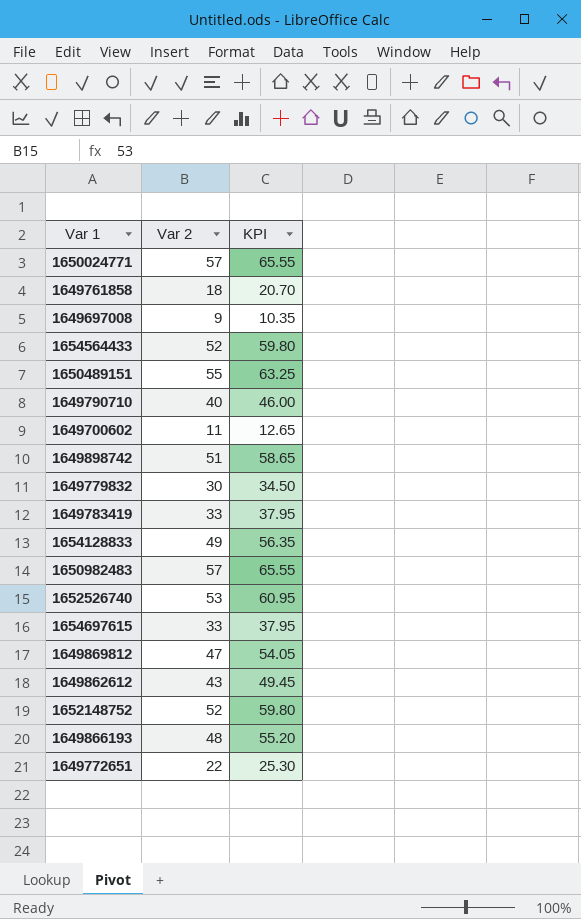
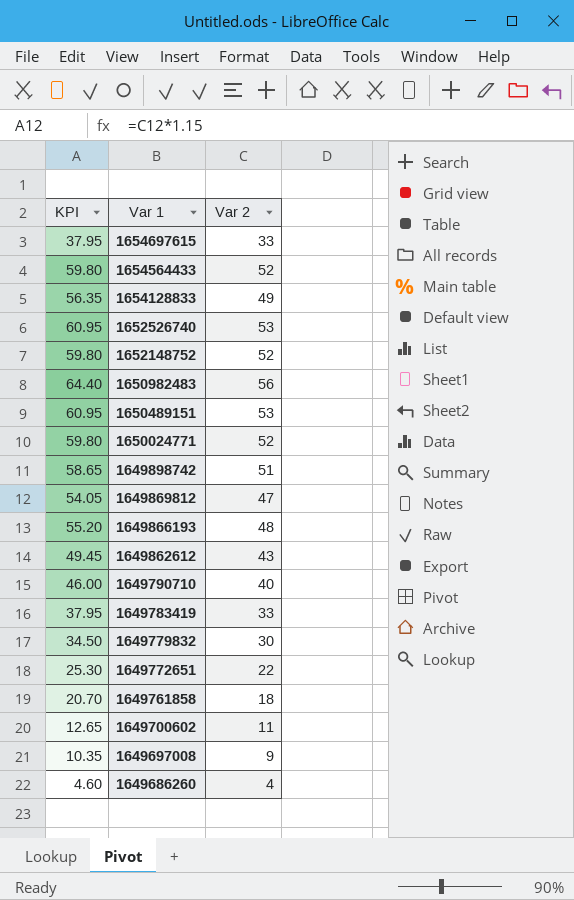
row order: none -> Var 1 descending
column KPI | position: 3 -> 1
1650982483 | KPI: 65.55 -> 64.40
1650982483 | Var 2: 57 -> 56
1650489151 | KPI: 63.25 -> 60.95
1650489151 | Var 2: 55 -> 53
1650024771 | KPI: 65.55 -> 59.80
1650024771 | Var 2: 57 -> 52
row 1649686260: none -> 4.60 | 4

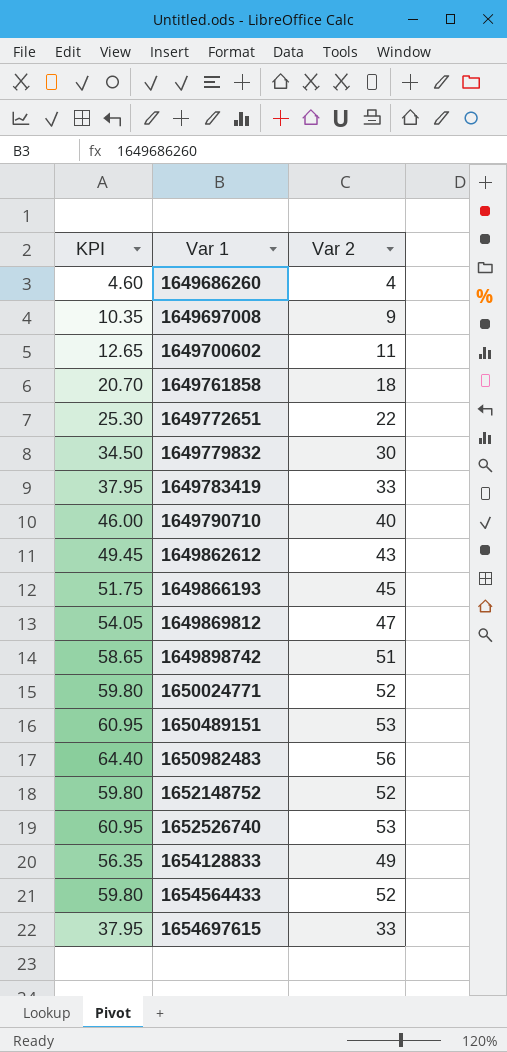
row order: Var 1 descending -> Var 1 ascending
1649866193 | KPI: 55.20 -> 51.75
1649866193 | Var 2: 48 -> 45

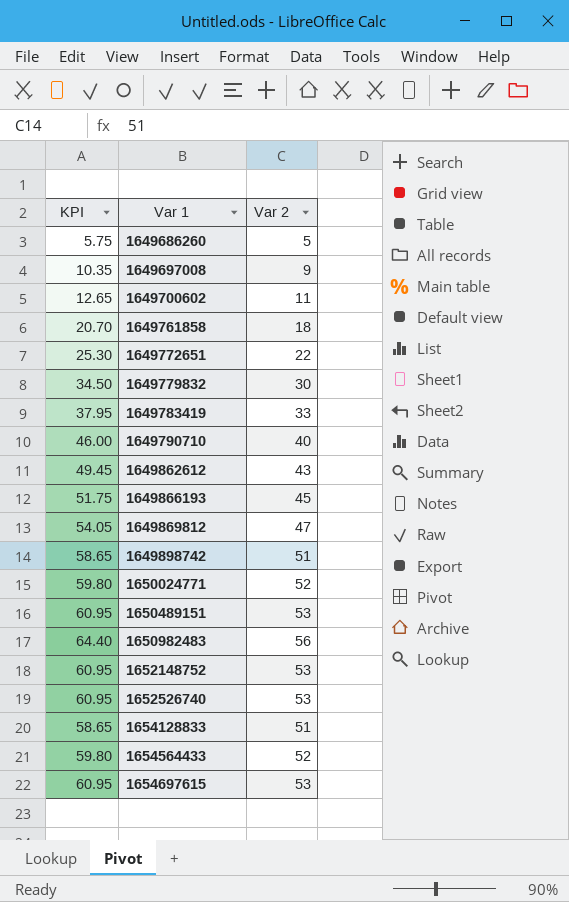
1649686260 | KPI: 4.60 -> 5.75
1649686260 | Var 2: 4 -> 5
1652148752 | KPI: 59.80 -> 60.95
1652148752 | Var 2: 52 -> 53
1654128833 | KPI: 56.35 -> 58.65
1654128833 | Var 2: 49 -> 51
1654697615 | KPI: 37.95 -> 60.95
1654697615 | Var 2: 33 -> 53

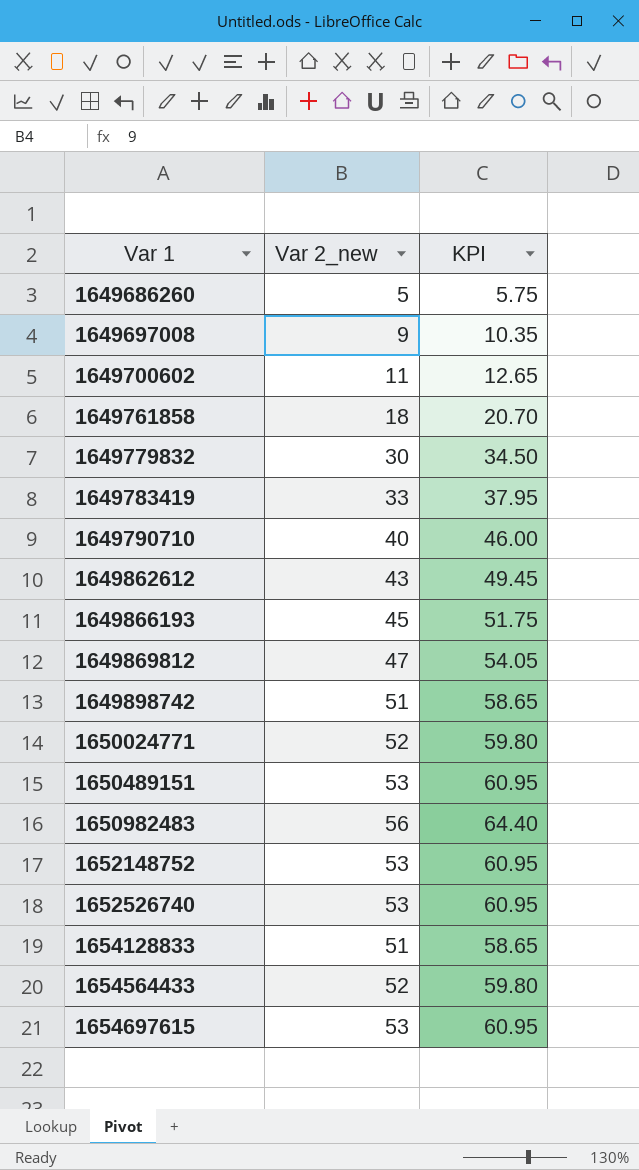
column name: Var 2 -> Var 2_new
column KPI | position: 1 -> 3
row 1649772651: 25.30 | 22 -> none

